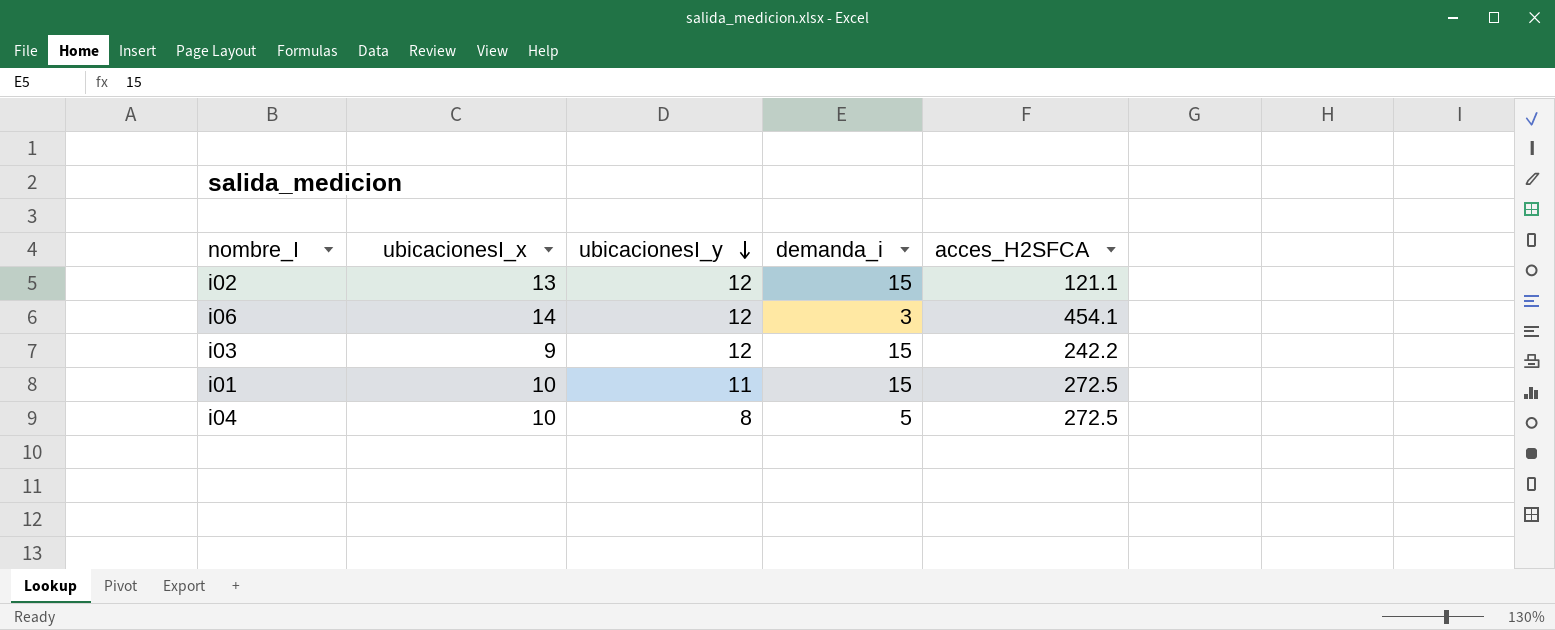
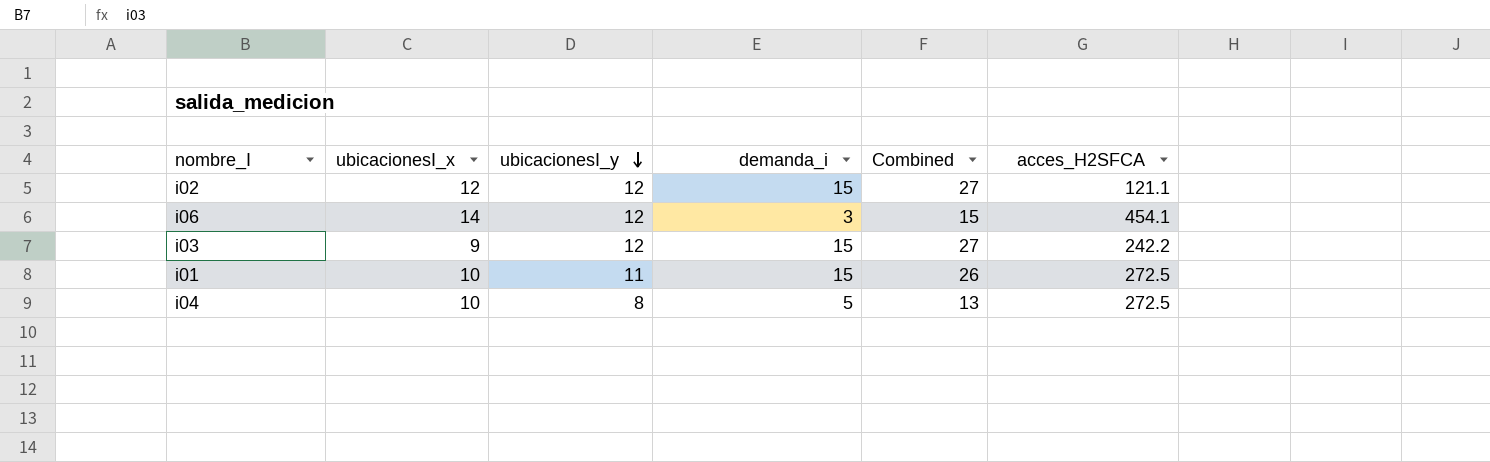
column Combined | formula: none -> [ubicacionesI_y] + [demanda_i]
i02 | ubicacionesI_x: 13 -> 12

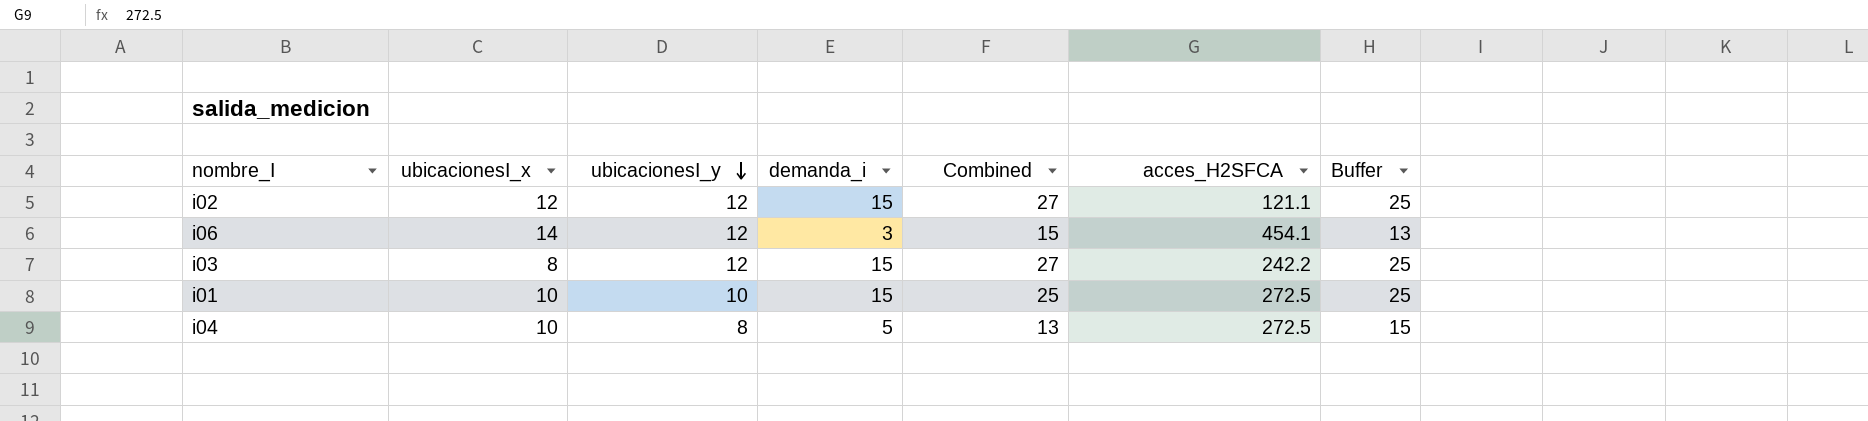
column Buffer | formula: none -> [demanda_i] + 10
i03 | ubicacionesI_x: 9 -> 8
i01 | ubicacionesI_y: 11 -> 10
i01 | Combined: 26 -> 25

